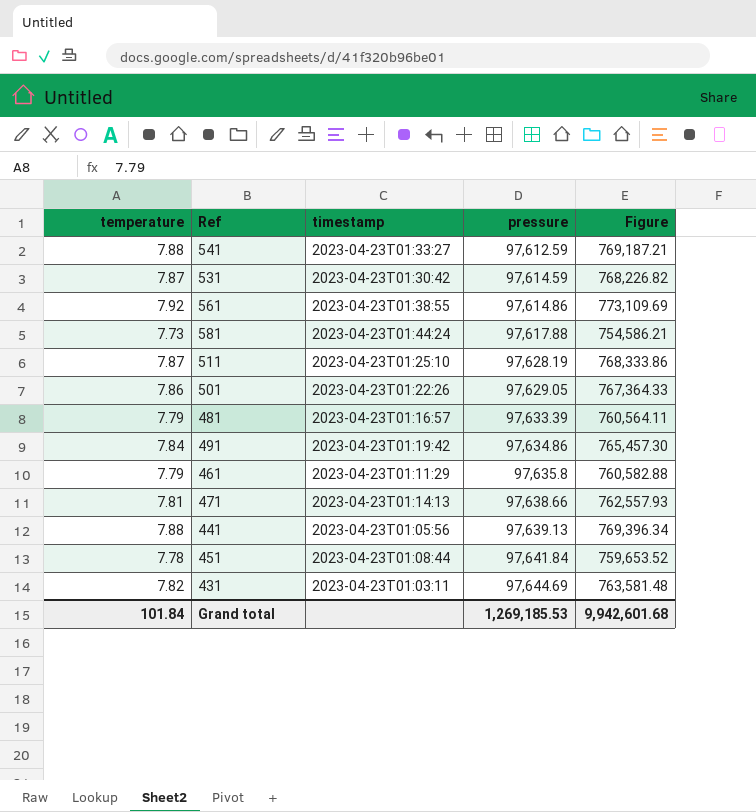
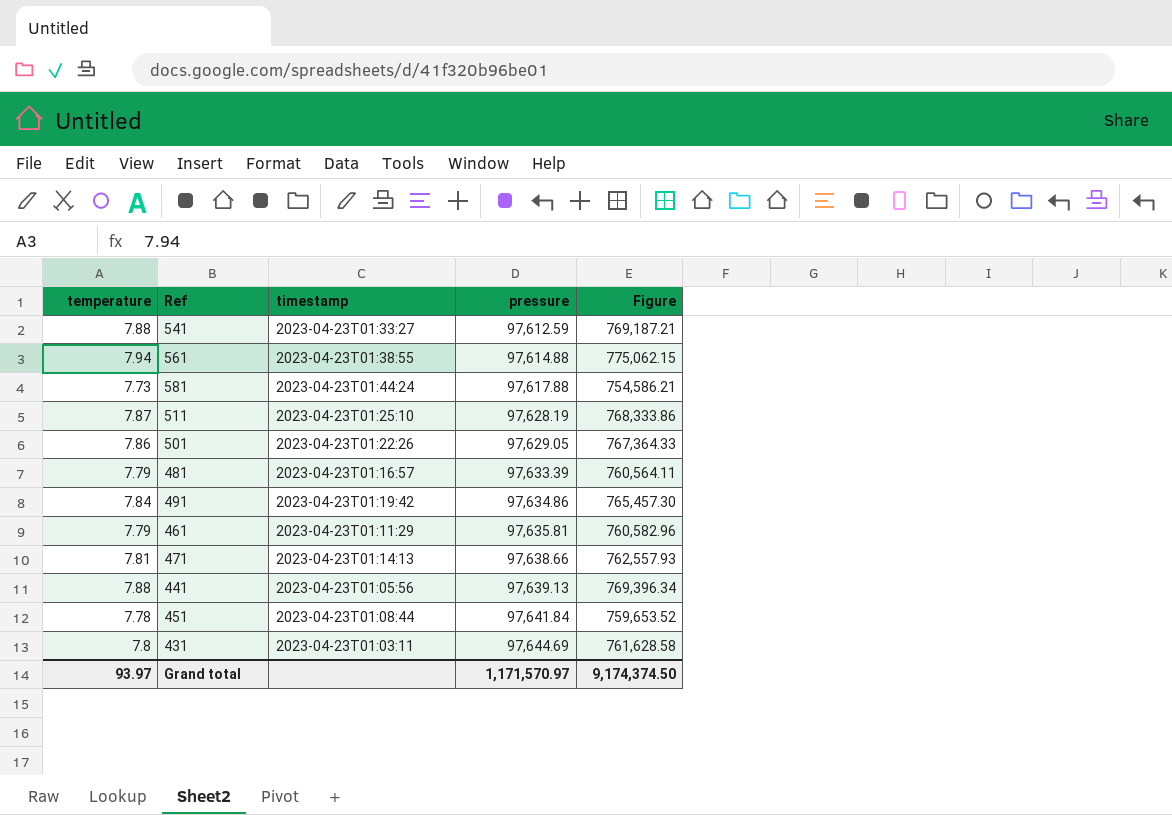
row 531: 7.87 | 2023-04-23T01:30:42 | 97,614.59 | 768,226.82 -> none
561 | temperature: 7.92 -> 7.94
561 | pressure: 97,614.86 -> 97,614.88
561 | Figure: 773,109.69 -> 775,062.15
461 | pressure: 97,635.8 -> 97,635.81
461 | Figure: 760,582.88 -> 760,582.96
431 | temperature: 7.82 -> 7.8
431 | Figure: 763,581.48 -> 761,628.58
Grand total | temperature: 101.84 -> 93.97
Grand total | pressure: 1,269,185.53 -> 1,171,570.97
Grand total | Figure: 9,942,601.68 -> 9,174,374.50

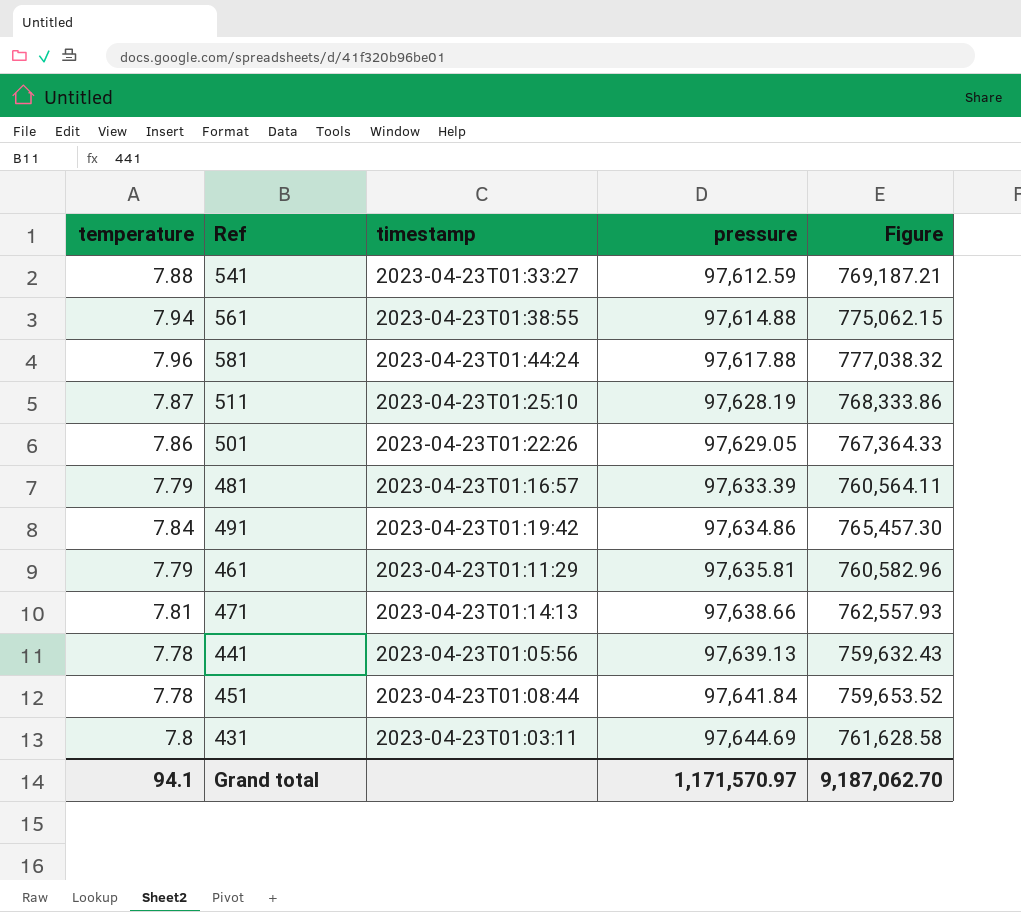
581 | temperature: 7.73 -> 7.96
581 | Figure: 754,586.21 -> 777,038.32
441 | temperature: 7.88 -> 7.78
441 | Figure: 769,396.34 -> 759,632.43
Grand total | temperature: 93.97 -> 94.1
Grand total | Figure: 9,174,374.50 -> 9,187,062.70

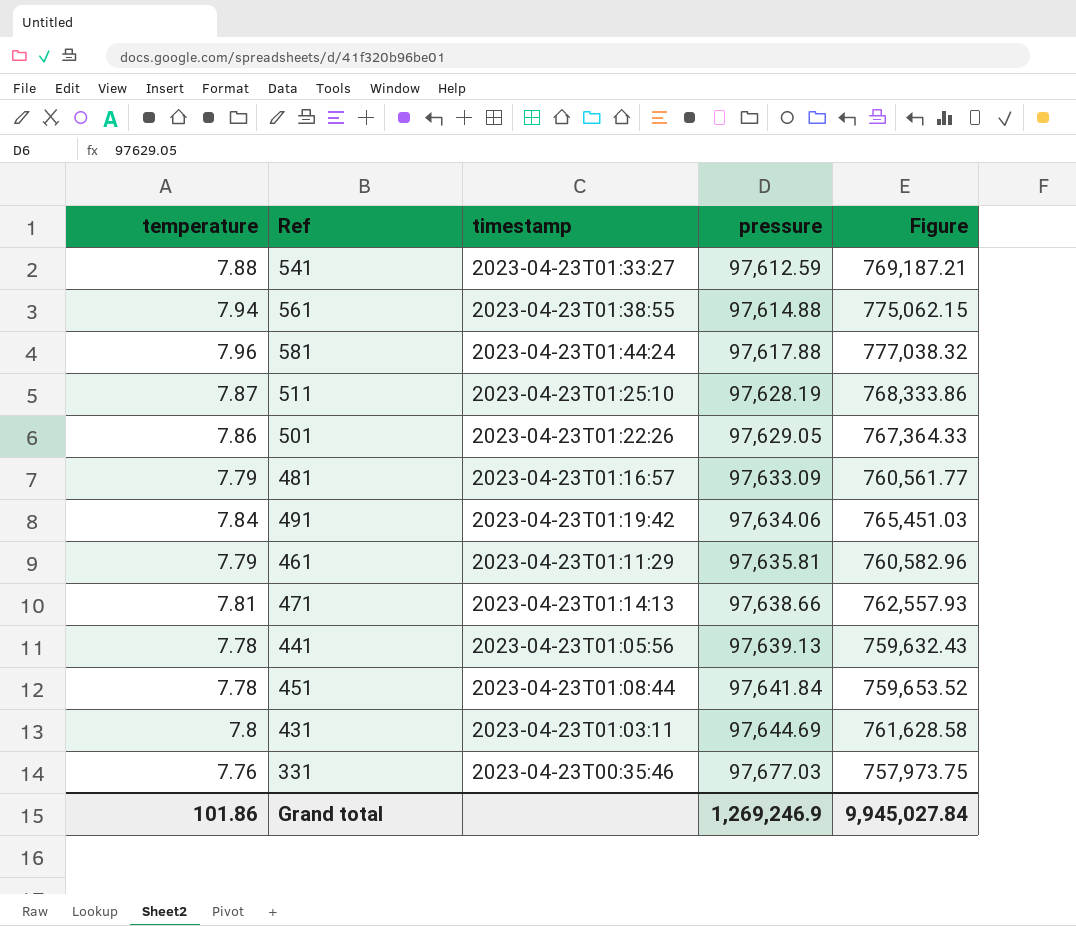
481 | pressure: 97,633.39 -> 97,633.09
481 | Figure: 760,564.11 -> 760,561.77
491 | pressure: 97,634.86 -> 97,634.06
491 | Figure: 765,457.30 -> 765,451.03
row 331: none -> 7.76 | 2023-04-23T00:35:46 | 97,677.03 | 757,973.75
Grand total | temperature: 94.1 -> 101.86
Grand total | pressure: 1,171,570.97 -> 1,269,246.9
Grand total | Figure: 9,187,062.70 -> 9,945,027.84

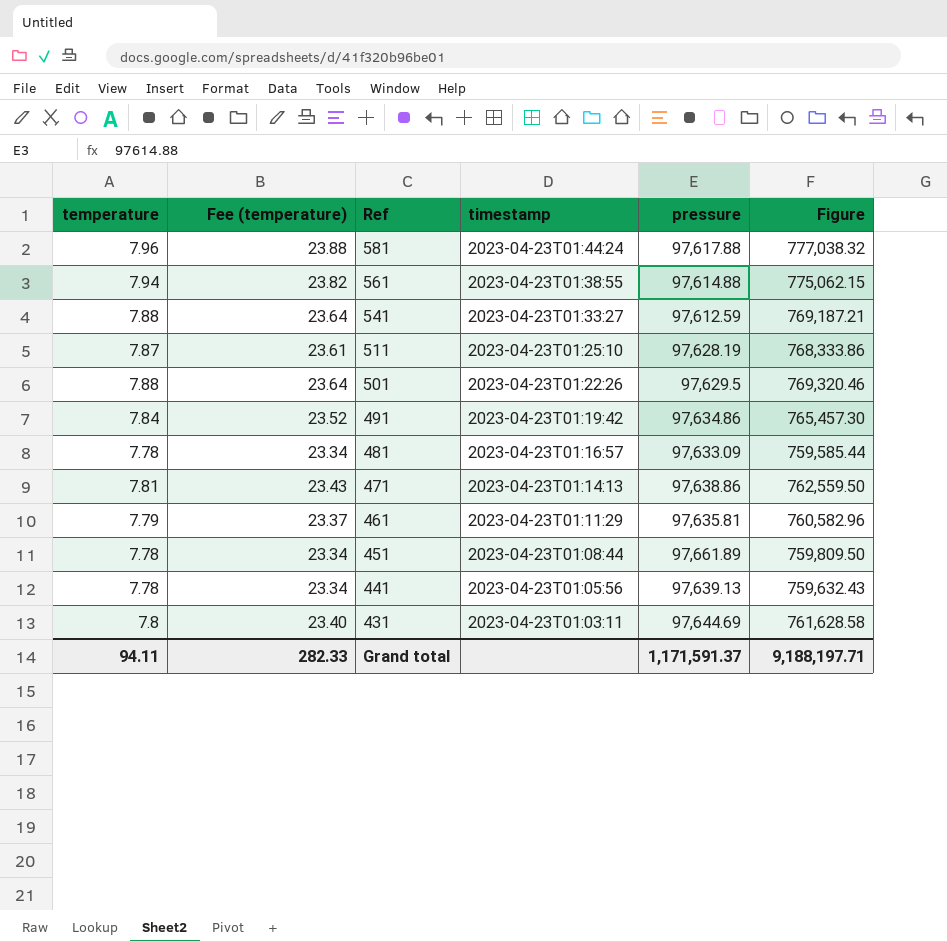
row order: pressure ascending -> Ref descending
column Fee (temperature) | formula: none -> [temperature] * 3
row 331: 7.76 | 2023-04-23T00:35:46 | 97,677.03 | 757,973.75 -> none
501 | temperature: 7.86 -> 7.88
501 | pressure: 97,629.05 -> 97,629.5
501 | Figure: 767,364.33 -> 769,320.46
491 | pressure: 97,634.06 -> 97,634.86
491 | Figure: 765,451.03 -> 765,457.30
481 | temperature: 7.79 -> 7.78
481 | Figure: 760,561.77 -> 759,585.44
471 | pressure: 97,638.66 -> 97,638.86
471 | Figure: 762,557.93 -> 762,559.50
451 | pressure: 97,641.84 -> 97,661.89
451 | Figure: 759,653.52 -> 759,809.50
Grand total | temperature: 101.86 -> 94.11
Grand total | pressure: 1,269,246.9 -> 1,171,591.37
Grand total | Figure: 9,945,027.84 -> 9,188,197.71

